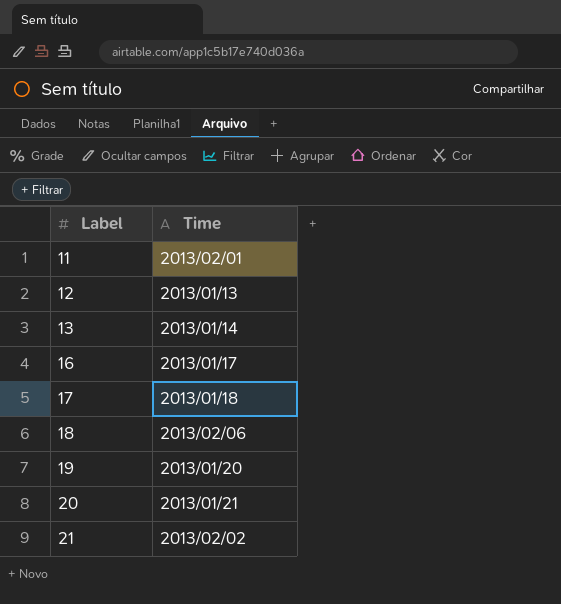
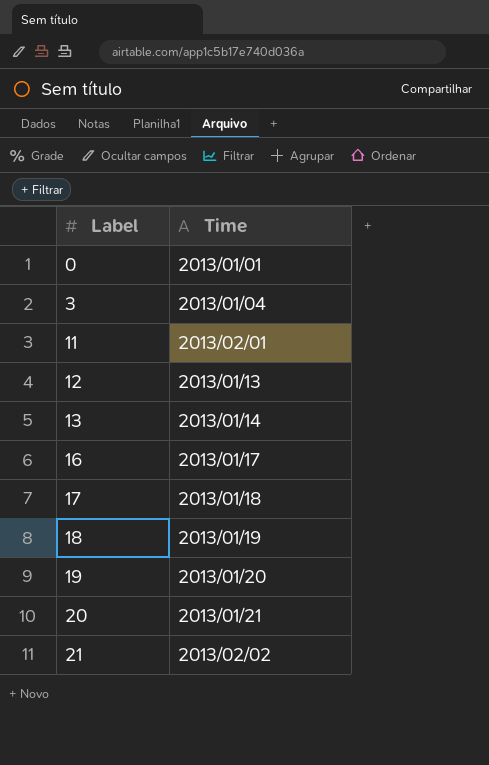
row 0: none -> 2013/01/01
row 3: none -> 2013/01/04
18 | Time: 2013/02/06 -> 2013/01/19

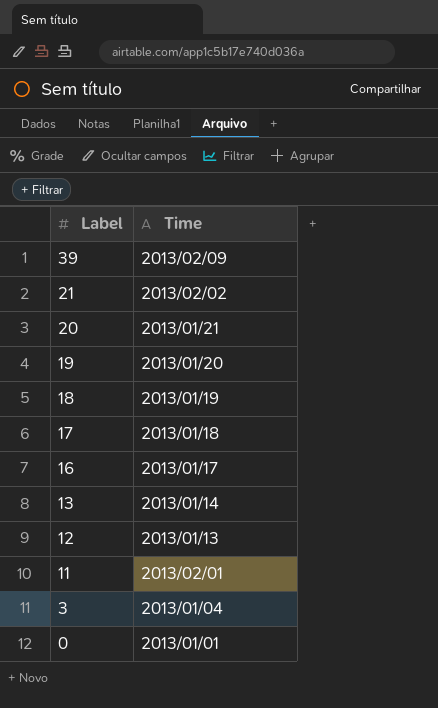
row order: Label ascending -> Label descending
row 39: none -> 2013/02/09

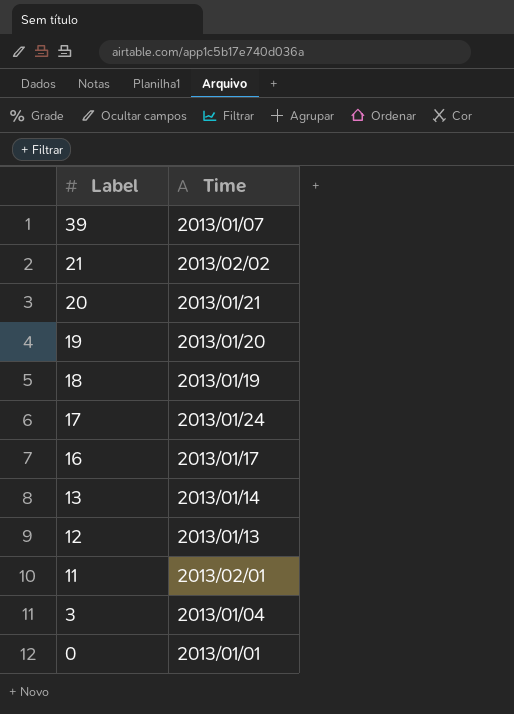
39 | Time: 2013/02/09 -> 2013/01/07
17 | Time: 2013/01/18 -> 2013/01/24

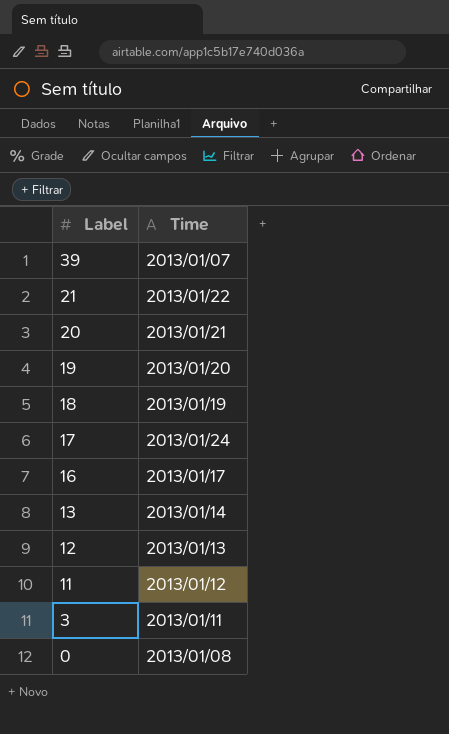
21 | Time: 2013/02/02 -> 2013/01/22
11 | Time: 2013/02/01 -> 2013/01/12
3 | Time: 2013/01/04 -> 2013/01/11
0 | Time: 2013/01/01 -> 2013/01/08

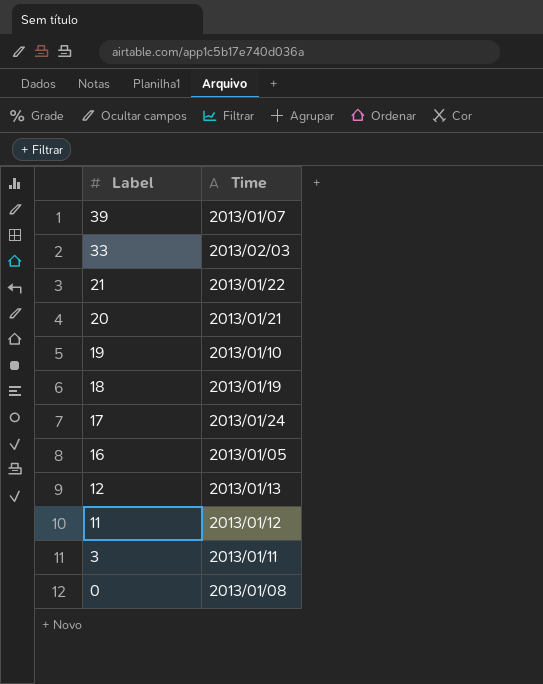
row 13: 2013/01/14 -> none
row 33: none -> 2013/02/03
19 | Time: 2013/01/20 -> 2013/01/10
16 | Time: 2013/01/17 -> 2013/01/05

